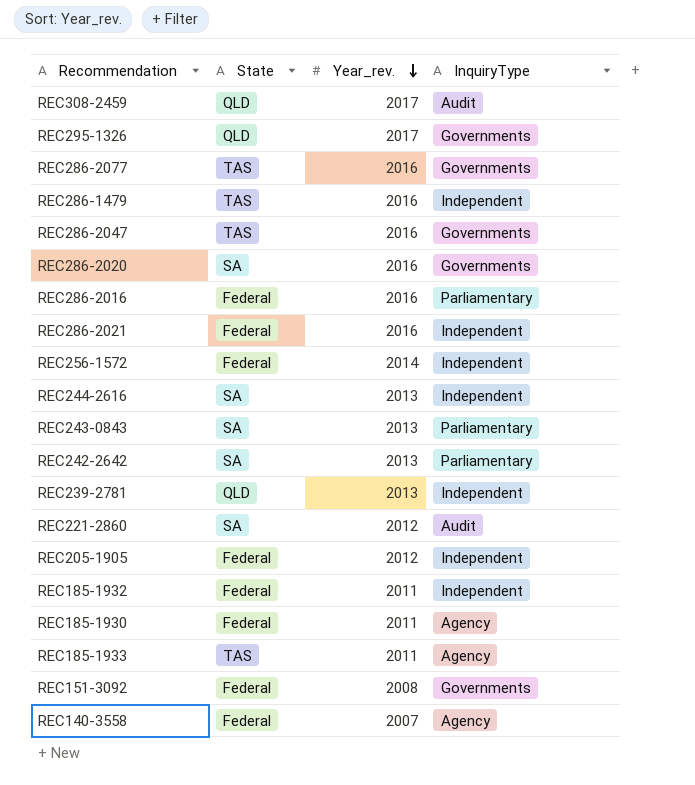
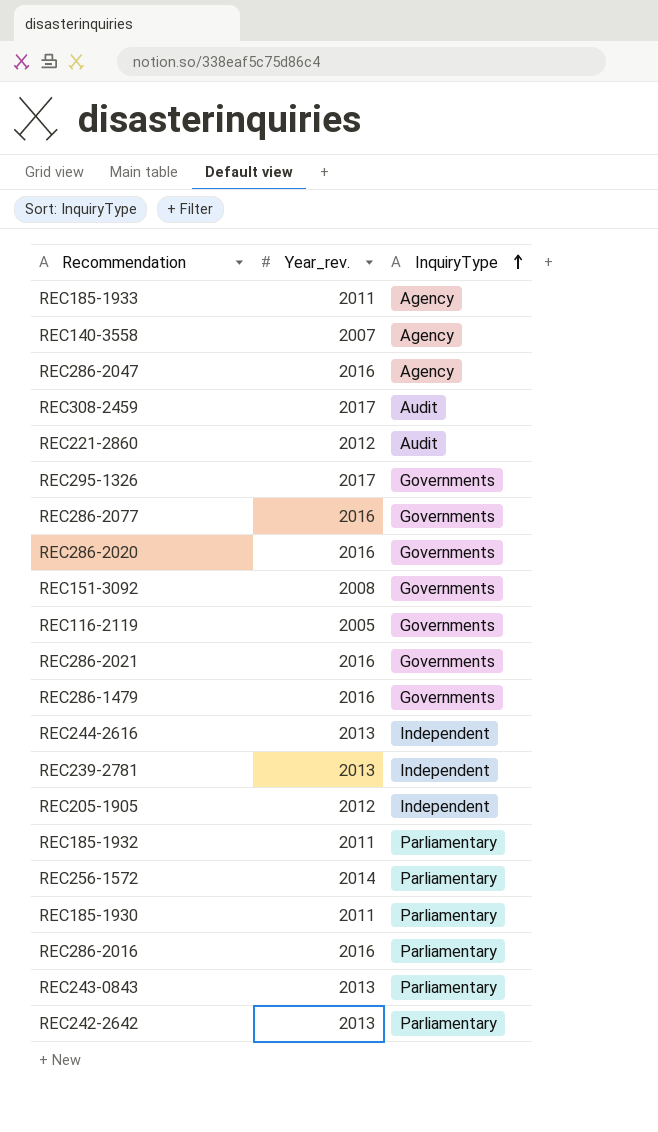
row order: Year_rev. descending -> InquiryType ascending
column State | position: 2 -> none
REC286-2047 | InquiryType: Governments -> Agency
row REC116-2119: none -> 2005 | Governments
REC286-2021 | InquiryType: Independent -> Governments
REC286-1479 | InquiryType: Independent -> Governments
REC185-1932 | InquiryType: Independent -> Parliamentary
REC256-1572 | InquiryType: Independent -> Parliamentary
REC185-1930 | InquiryType: Agency -> Parliamentary

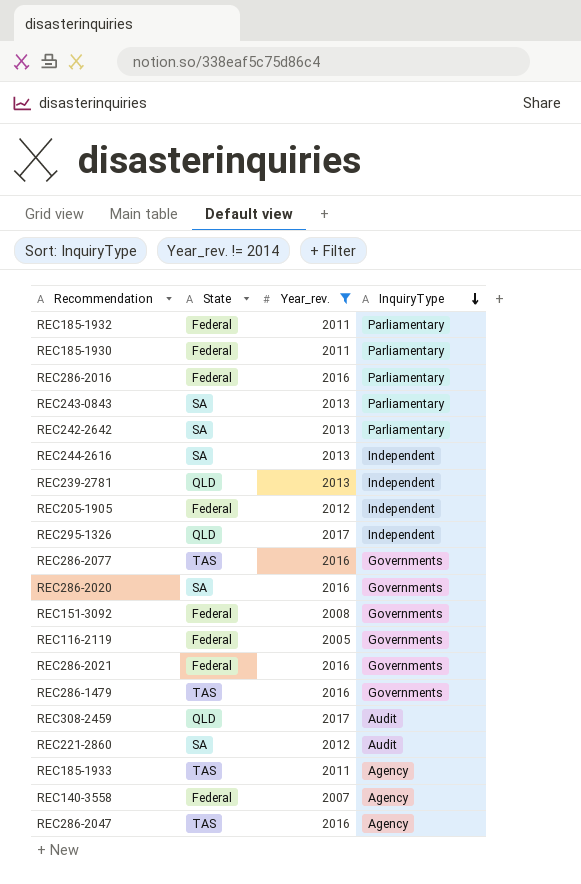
filter: none -> Year_rev. != 2014
row order: InquiryType ascending -> InquiryType descending
column State | position: none -> 2
REC295-1326 | InquiryType: Governments -> Independent

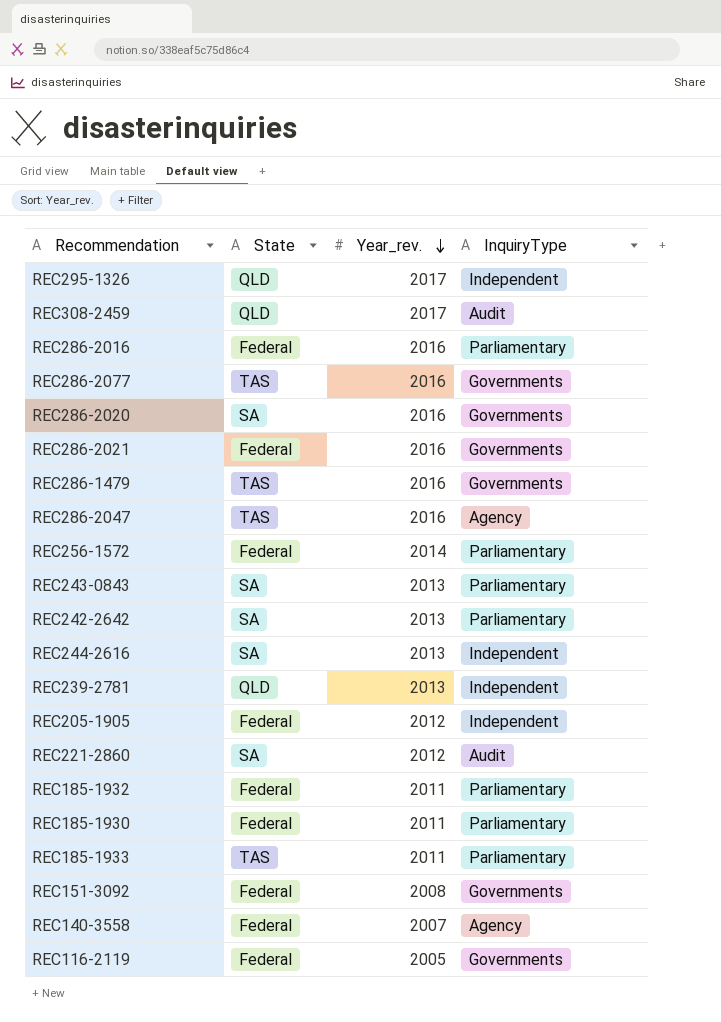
filter: Year_rev. != 2014 -> none
row order: InquiryType descending -> Year_rev. descending
REC185-1933 | InquiryType: Agency -> Parliamentary

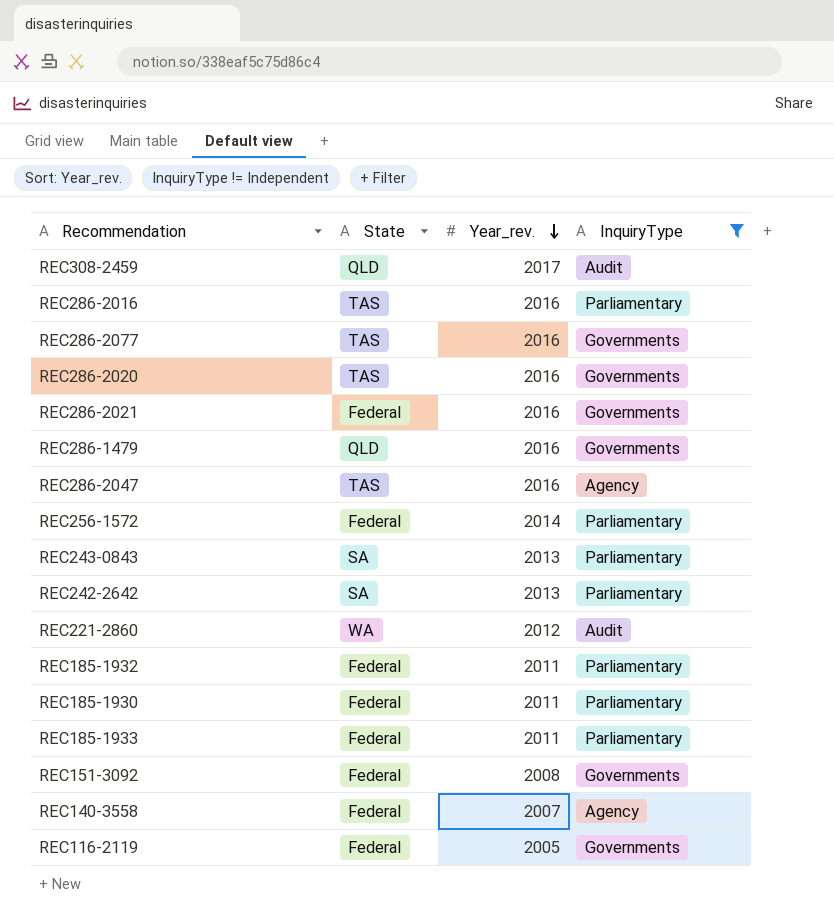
filter: none -> InquiryType != Independent
REC286-2016 | State: Federal -> TAS
REC286-2020 | State: SA -> TAS
REC286-1479 | State: TAS -> QLD
REC221-2860 | State: SA -> WA
REC185-1933 | State: TAS -> Federal

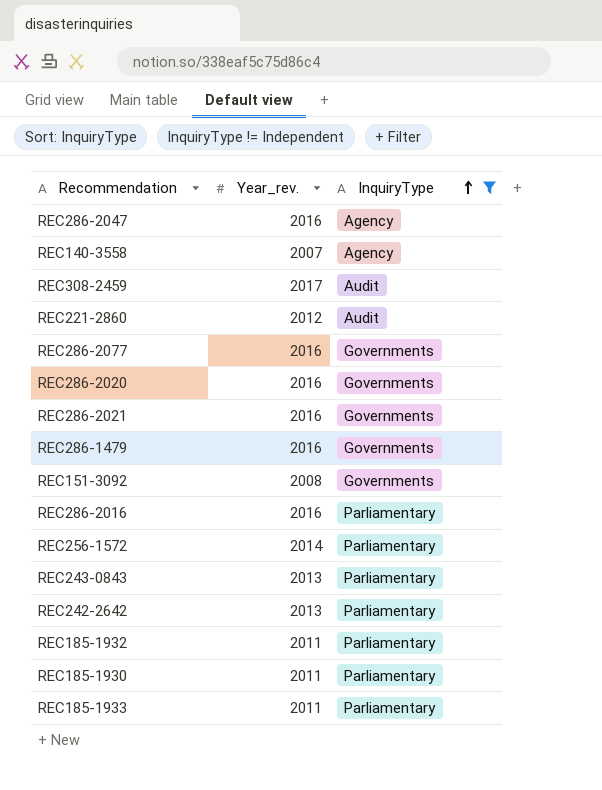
row order: Year_rev. descending -> InquiryType ascending
column State | position: 2 -> none
row REC116-2119: Federal | 2005 | Governments -> none

